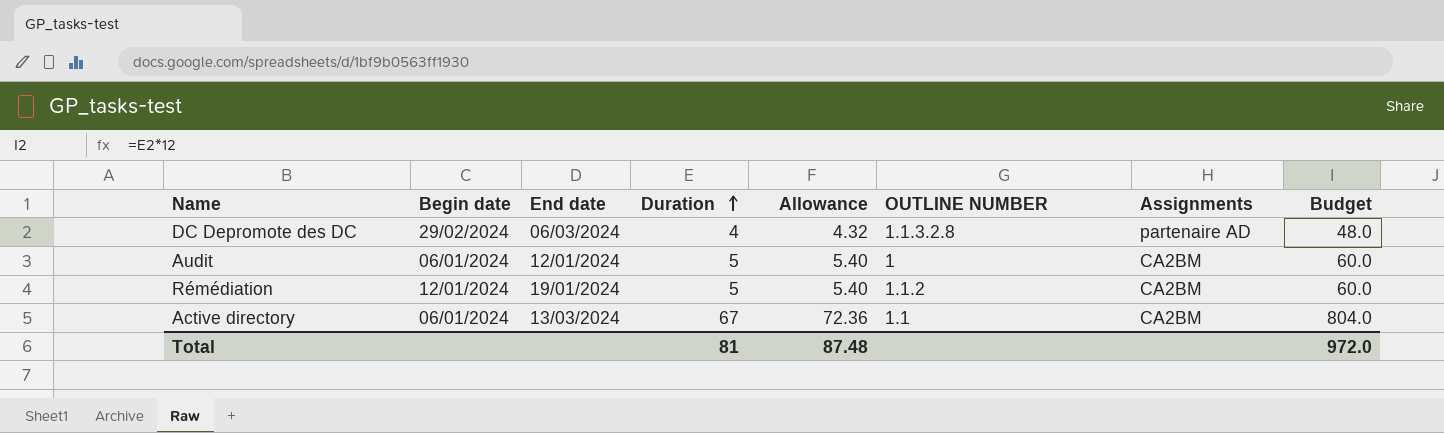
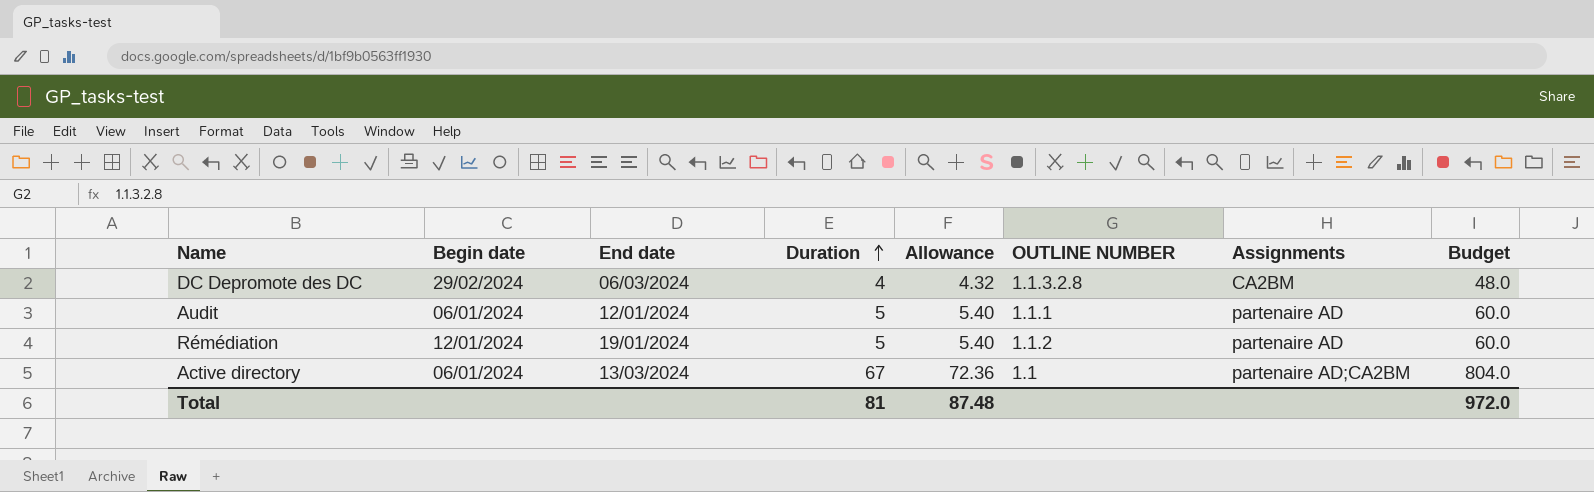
DC Depromote des DC | Assignments: partenaire AD -> CA2BM
Audit | OUTLINE NUMBER: 1 -> 1.1.1
Audit | Assignments: CA2BM -> partenaire AD
Rémédiation | Assignments: CA2BM -> partenaire AD
Active directory | Assignments: CA2BM -> partenaire AD;CA2BM

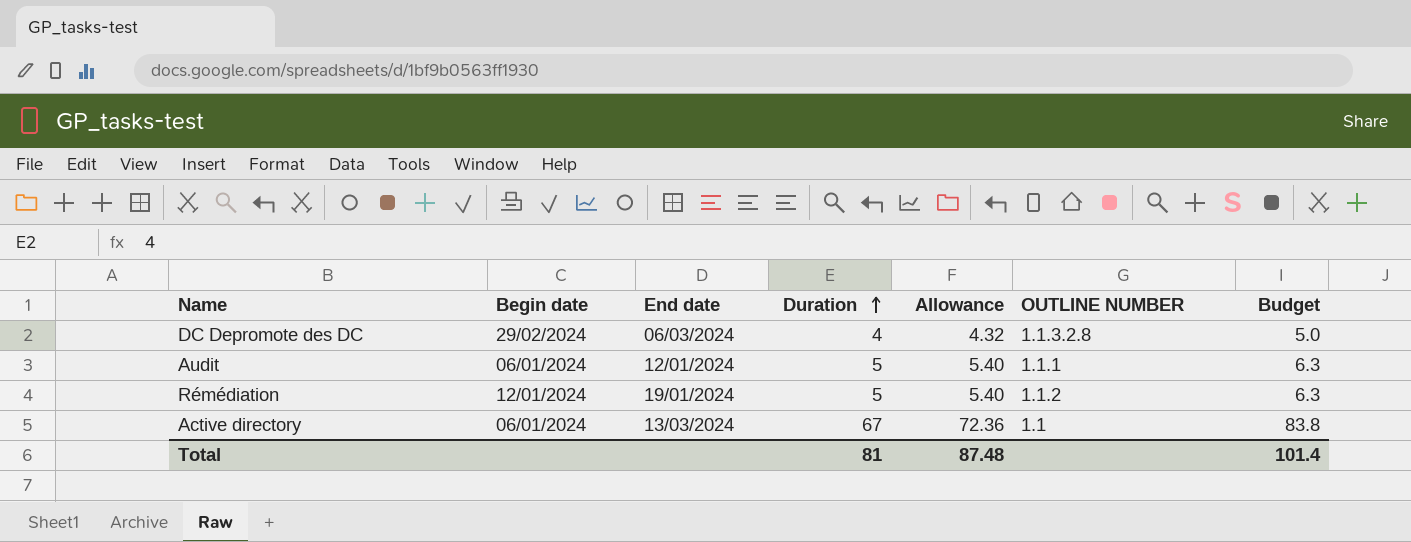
column Assignments | position: 7 -> none
column Budget | formula: [Duration] * 12 -> [Duration] * 1.25
Total | Budget: 972.0 -> 101.4

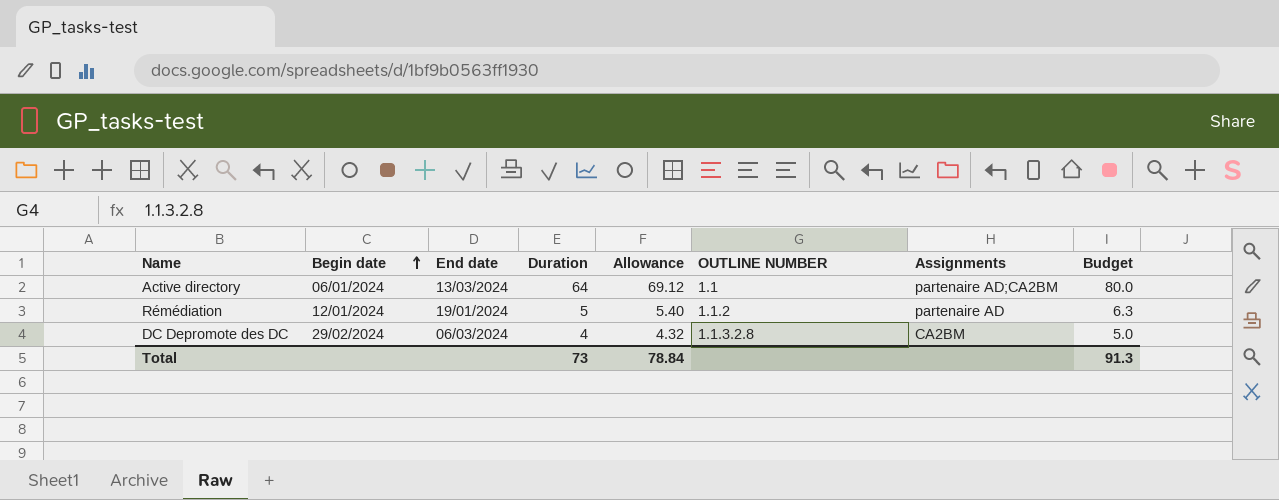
row order: Duration ascending -> Begin date ascending
column Assignments | position: none -> 7
row Audit: 06/01/2024 | 12/01/2024 | 5 | 5.40 | 1.1.1 | 6.3 -> none
Active directory | Duration: 67 -> 64
Active directory | Allowance: 72.36 -> 69.12
Active directory | Budget: 83.8 -> 80.0
Total | Duration: 81 -> 73
Total | Allowance: 87.48 -> 78.84
Total | Budget: 101.4 -> 91.3

